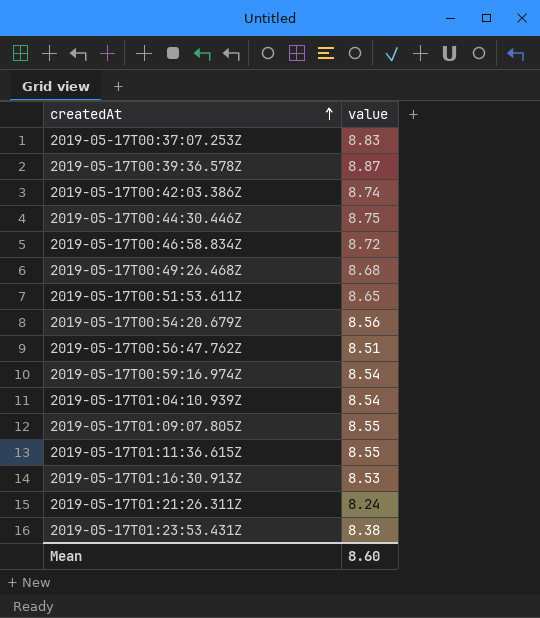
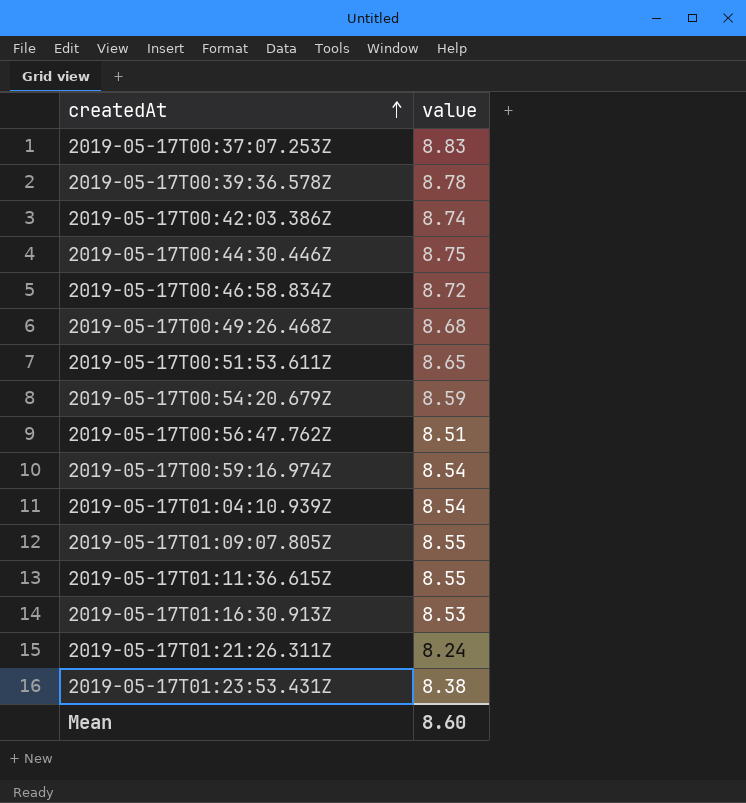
2019-05-17T00:39:36.578Z | value: 8.87 -> 8.78
2019-05-17T00:54:20.679Z | value: 8.56 -> 8.59

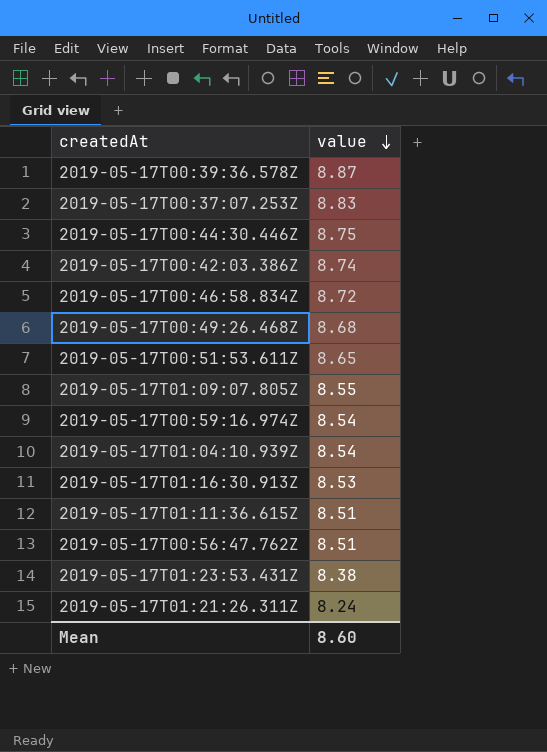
row order: createdAt ascending -> value descending
row 2019-05-17T00:54:20.679Z: 8.59 -> none
2019-05-17T00:39:36.578Z | value: 8.78 -> 8.87
2019-05-17T01:11:36.615Z | value: 8.55 -> 8.51

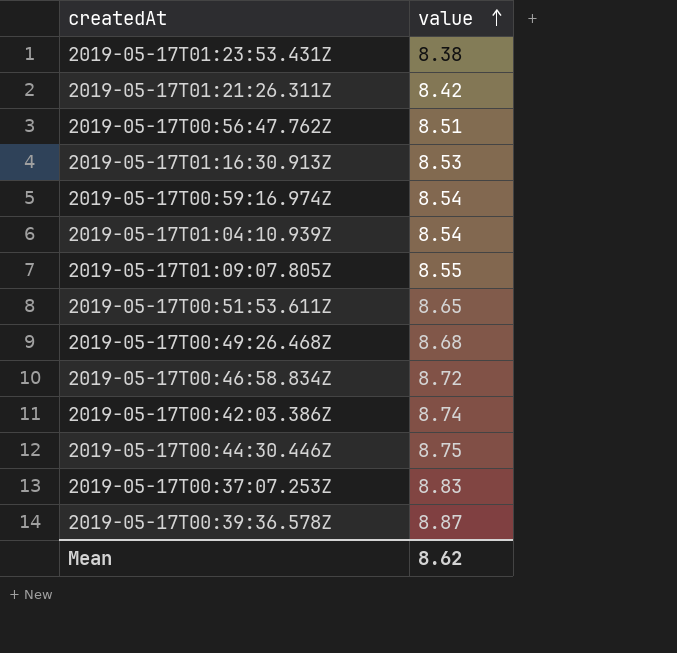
row order: value descending -> value ascending
row 2019-05-17T01:11:36.615Z: 8.51 -> none
2019-05-17T01:21:26.311Z | value: 8.24 -> 8.42
Mean | value: 8.60 -> 8.62

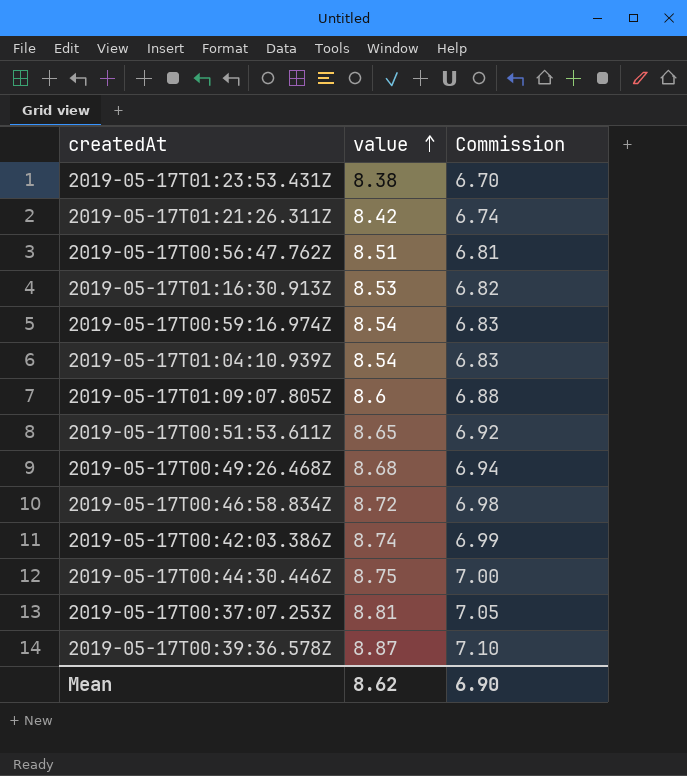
column Commission | formula: none -> [value] * 0.8
2019-05-17T01:09:07.805Z | value: 8.55 -> 8.6
2019-05-17T00:37:07.253Z | value: 8.83 -> 8.81

